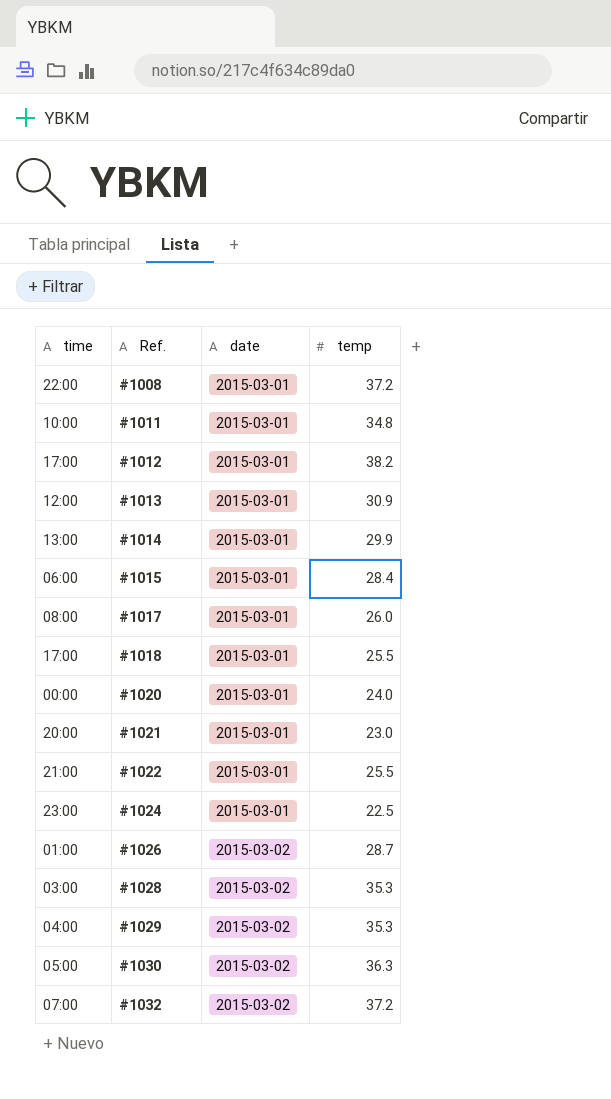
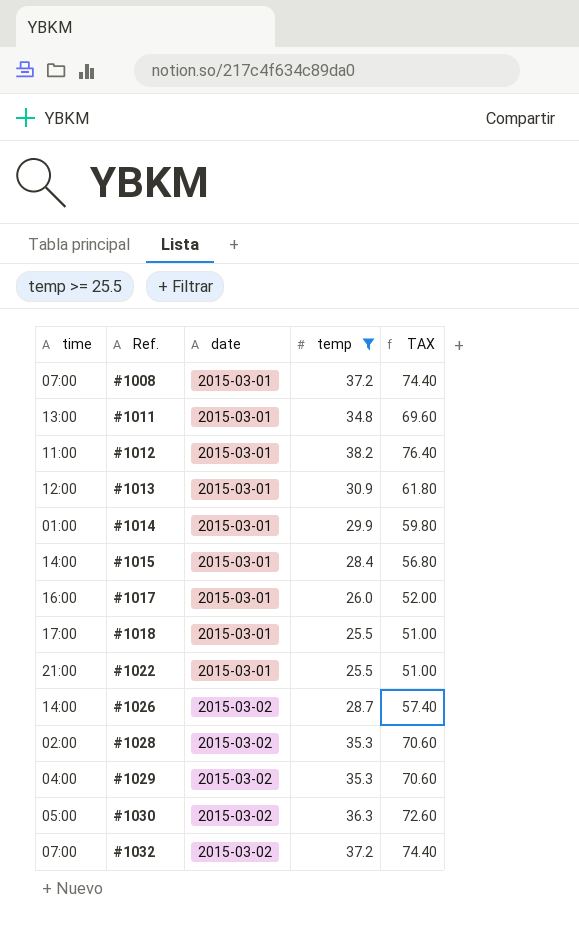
filter: none -> temp >= 25.5
column TAX | formula: none -> [temp] * 2
#1008 | time: 22:00 -> 07:00
#1011 | time: 10:00 -> 13:00
#1012 | time: 17:00 -> 11:00
#1014 | time: 13:00 -> 01:00
#1015 | time: 06:00 -> 14:00
#1017 | time: 08:00 -> 16:00
#1026 | time: 01:00 -> 14:00
#1028 | time: 03:00 -> 02:00

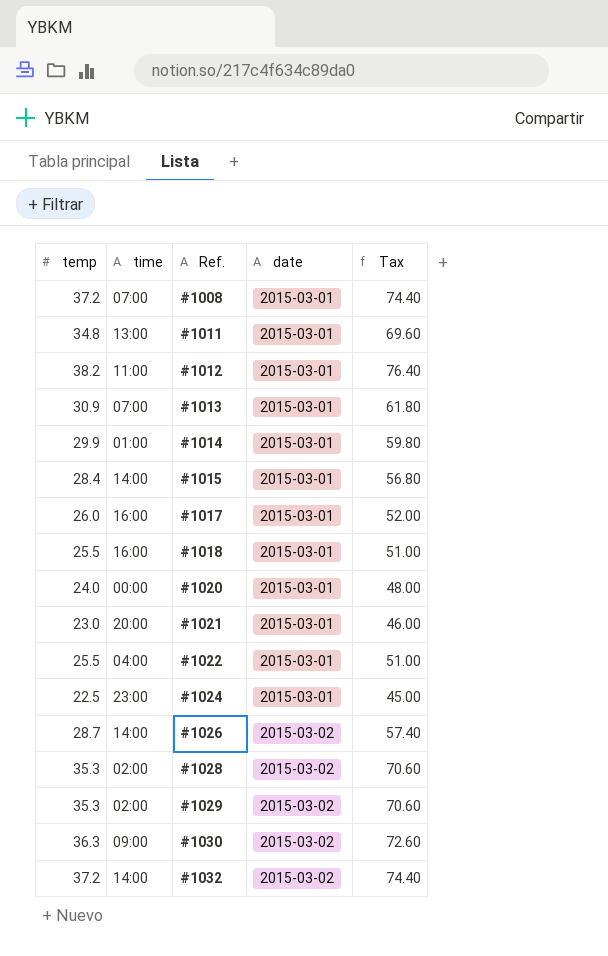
filter: temp >= 25.5 -> none
column temp | position: 4 -> 1
column name: TAX -> Tax
#1013 | time: 12:00 -> 07:00
#1018 | time: 17:00 -> 16:00
#1022 | time: 21:00 -> 04:00
#1029 | time: 04:00 -> 02:00
#1030 | time: 05:00 -> 09:00
#1032 | time: 07:00 -> 14:00

